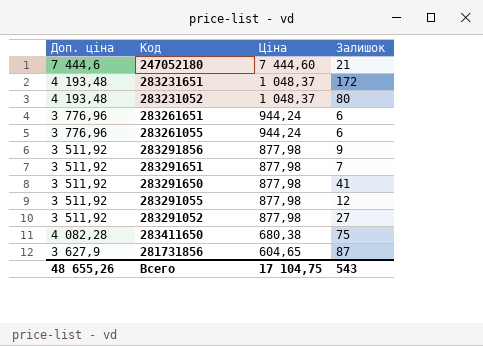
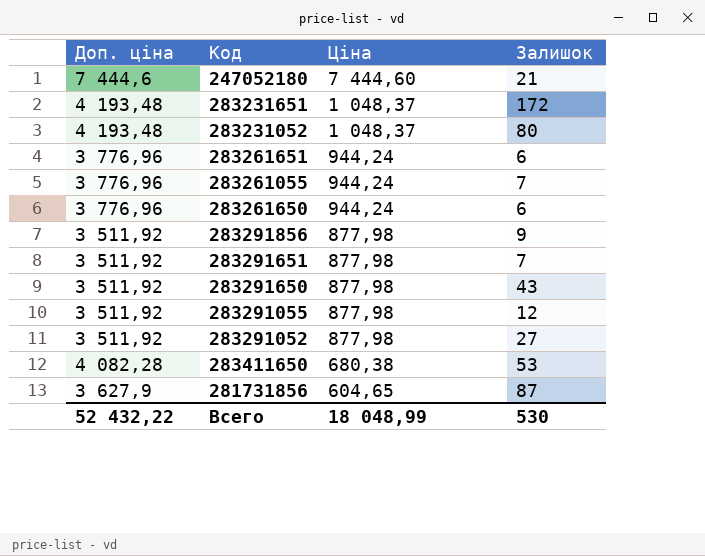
283261055 | Залишок: 6 -> 7
row 283261650: none -> 3 776,96 | 944,24 | 6
283291650 | Залишок: 41 -> 43
283411650 | Залишок: 75 -> 53
Всего | Доп. ціна: 48 655,26 -> 52 432,22
Всего | Ціна: 17 104,75 -> 18 048,99
Всего | Залишок: 543 -> 530

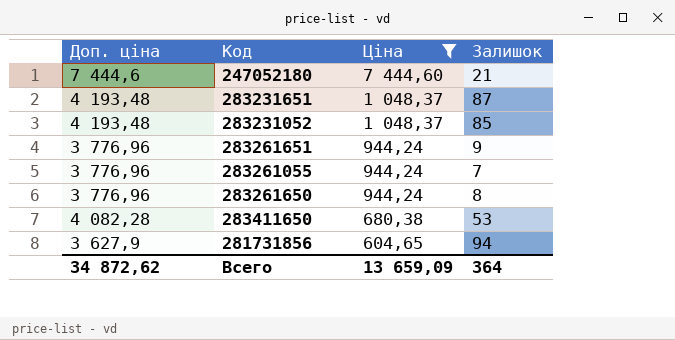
filter: none -> Ціна != 877,98
283231651 | Залишок: 172 -> 87
283231052 | Залишок: 80 -> 85
283261651 | Залишок: 6 -> 9
283261650 | Залишок: 6 -> 8
281731856 | Залишок: 87 -> 94
Всего | Доп. ціна: 52 432,22 -> 34 872,62
Всего | Ціна: 18 048,99 -> 13 659,09
Всего | Залишок: 530 -> 364

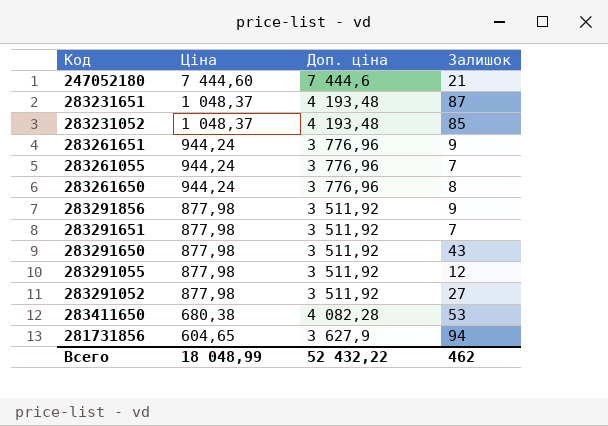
filter: Ціна != 877,98 -> none
column Доп. ціна | position: 1 -> 3
Всего | Ціна: 13 659,09 -> 18 048,99
Всего | Доп. ціна: 34 872,62 -> 52 432,22
Всего | Залишок: 364 -> 462

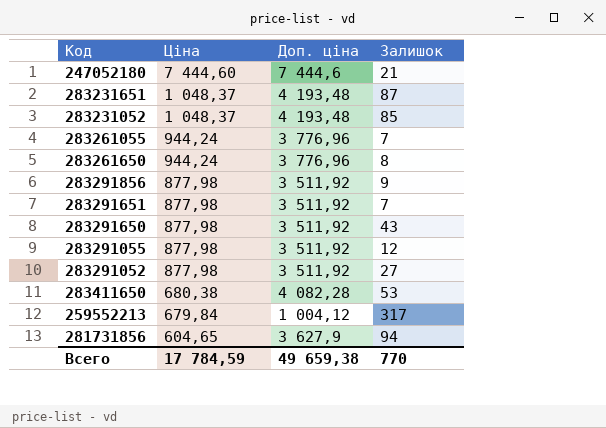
row 283261651: 944,24 | 3 776,96 | 9 -> none
row 259552213: none -> 679,84 | 1 004,12 | 317
Всего | Ціна: 18 048,99 -> 17 784,59
Всего | Доп. ціна: 52 432,22 -> 49 659,38
Всего | Залишок: 462 -> 770

